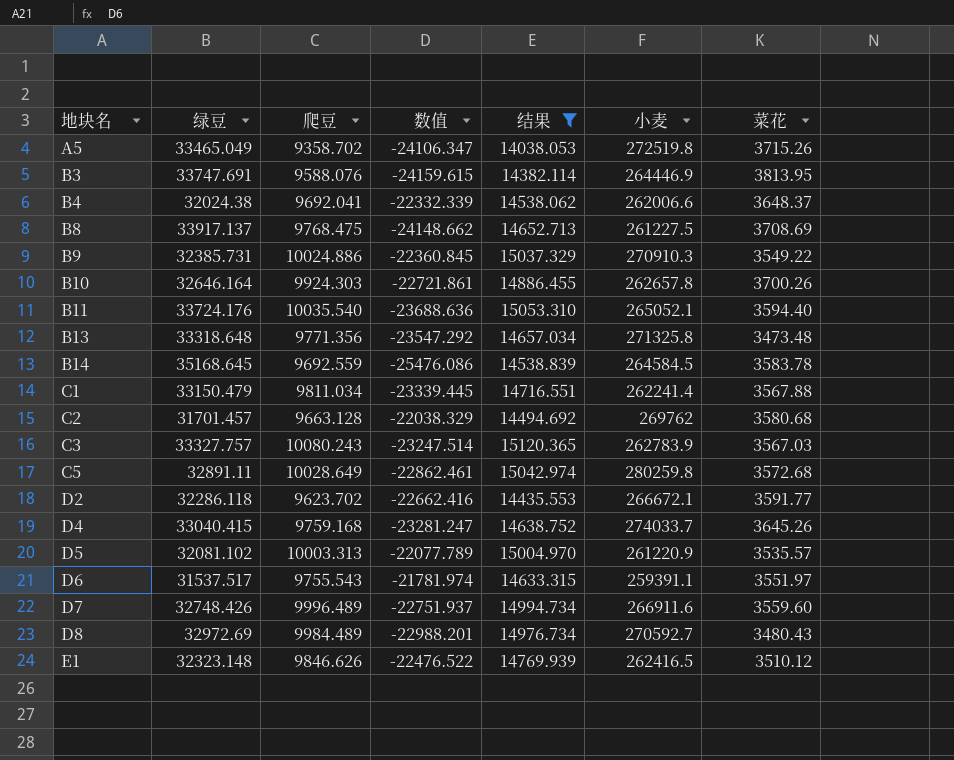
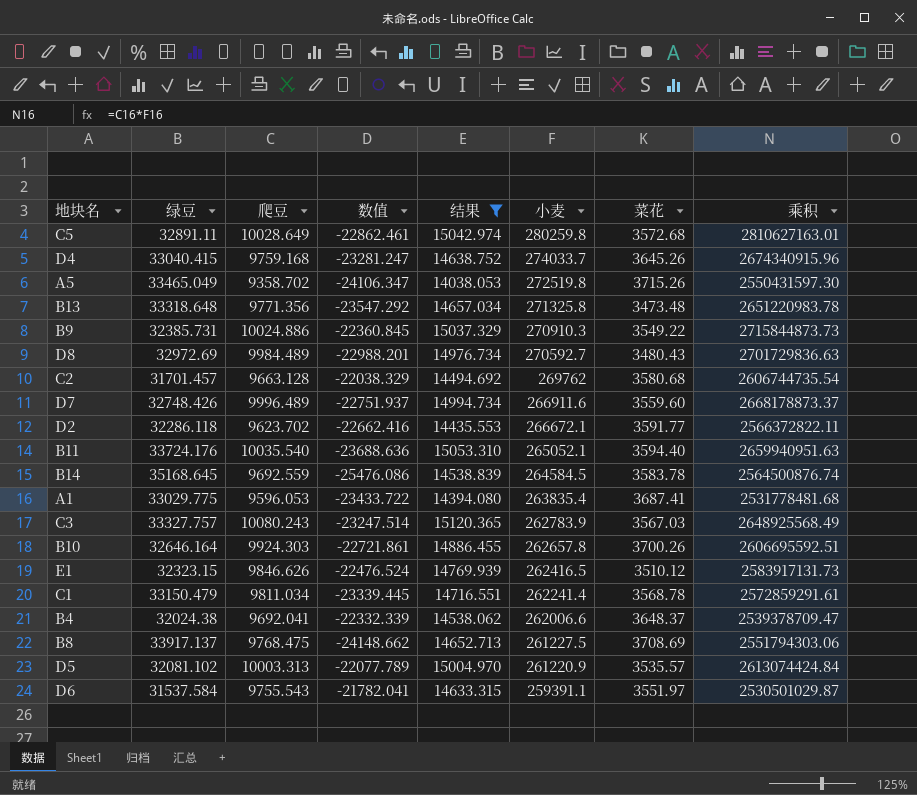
row order: 地块名 ascending -> 小麦 descending
column 乘积 | formula: none -> [爬豆] * [小麦]
row B3: 33747.691 | 9588.076 | -24159.615 | 14382.114 | 264446.9 | 3813.95 -> none
row A1: none -> 33029.775 | 9596.053 | -23433.722 | 14394.080 | 263835.4 | 3687.41 | 2531778481.68
E1 | 绿豆: 32323.148 -> 32323.15
E1 | 数值: -22476.522 -> -22476.524
C1 | 菜花: 3567.88 -> 3568.78
D6 | 绿豆: 31537.517 -> 31537.584
D6 | 数值: -21781.974 -> -21782.041

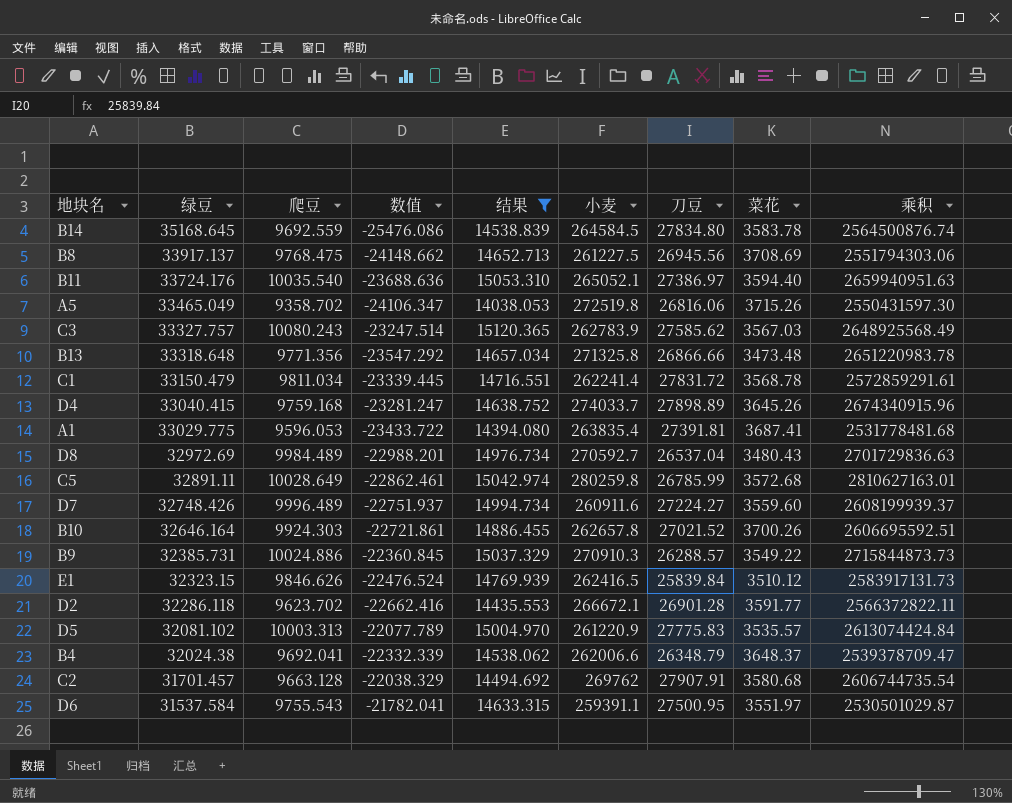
row order: 小麦 descending -> 绿豆 descending
column 刀豆 | position: none -> 7
D7 | 小麦: 266911.6 -> 260911.6
D7 | 乘积: 2668178873.37 -> 2608199939.37

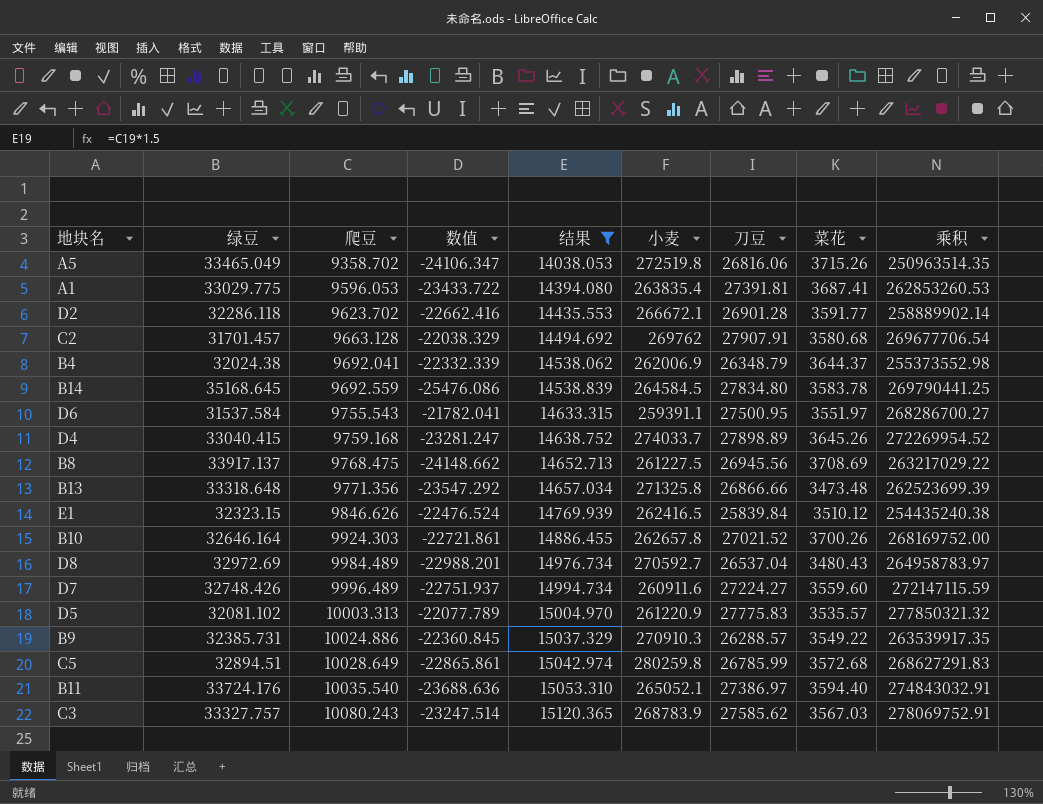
row order: 绿豆 descending -> 爬豆 ascending
column 乘积 | formula: [爬豆] * [小麦] -> [爬豆] * [刀豆]
row C1: 33150.479 | 9811.034 | -23339.445 | 14716.551 | 262241.4 | 27831.72 | 3568.78 | 2572859291.61 -> none
B4 | 小麦: 262006.6 -> 262006.9
B4 | 菜花: 3648.37 -> 3644.37
C5 | 绿豆: 32891.11 -> 32894.51
C5 | 数值: -22862.461 -> -22865.861
C3 | 小麦: 262783.9 -> 268783.9

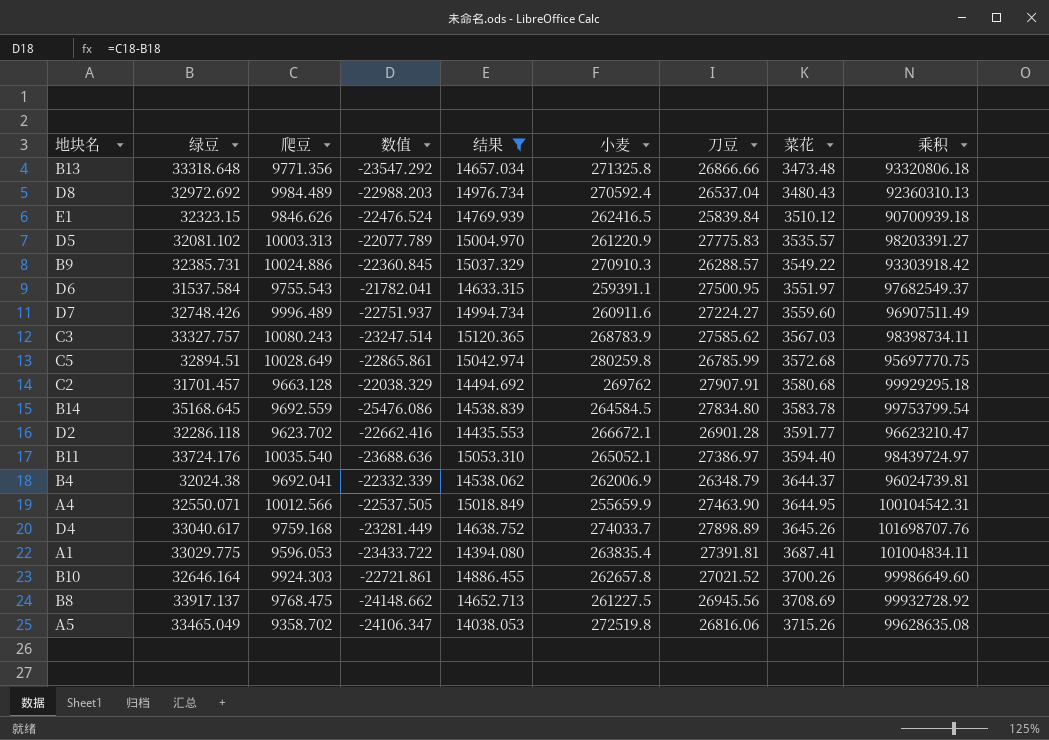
row order: 爬豆 ascending -> 菜花 ascending
column 乘积 | formula: [爬豆] * [刀豆] -> [刀豆] * [菜花]
D8 | 绿豆: 32972.69 -> 32972.692
D8 | 数值: -22988.201 -> -22988.203
D8 | 小麦: 270592.7 -> 270592.4
row A4: none -> 32550.071 | 10012.566 | -22537.505 | 15018.849 | 255659.9 | 27463.90 | 3644.95 | 100104542.31
D4 | 绿豆: 33040.415 -> 33040.617
D4 | 数值: -23281.247 -> -23281.449

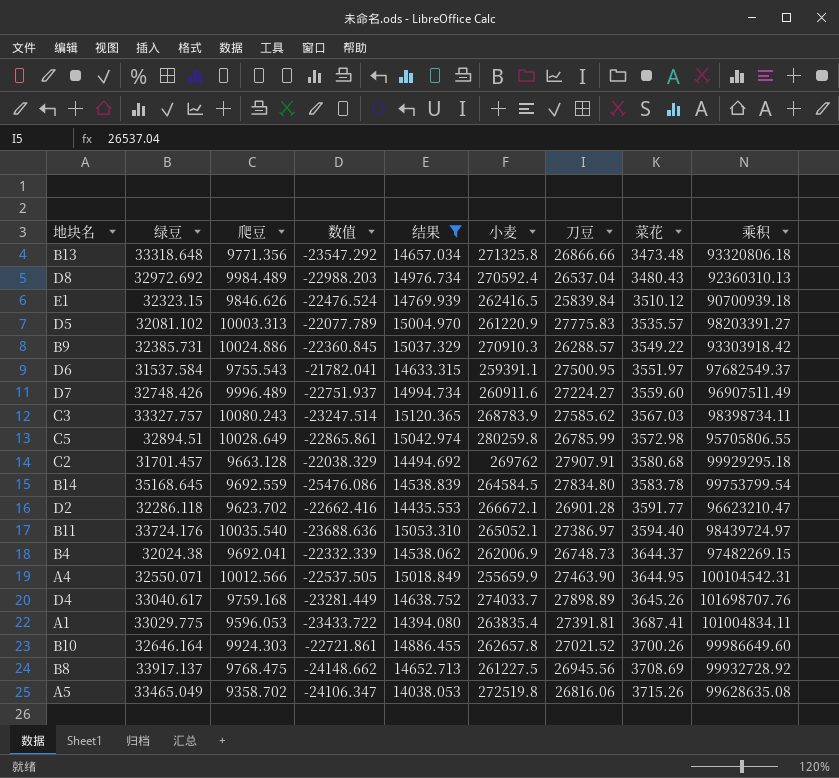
C5 | 菜花: 3572.68 -> 3572.98
C5 | 乘积: 95697770.75 -> 95705806.55
B4 | 刀豆: 26348.79 -> 26748.73
B4 | 乘积: 96024739.81 -> 97482269.15

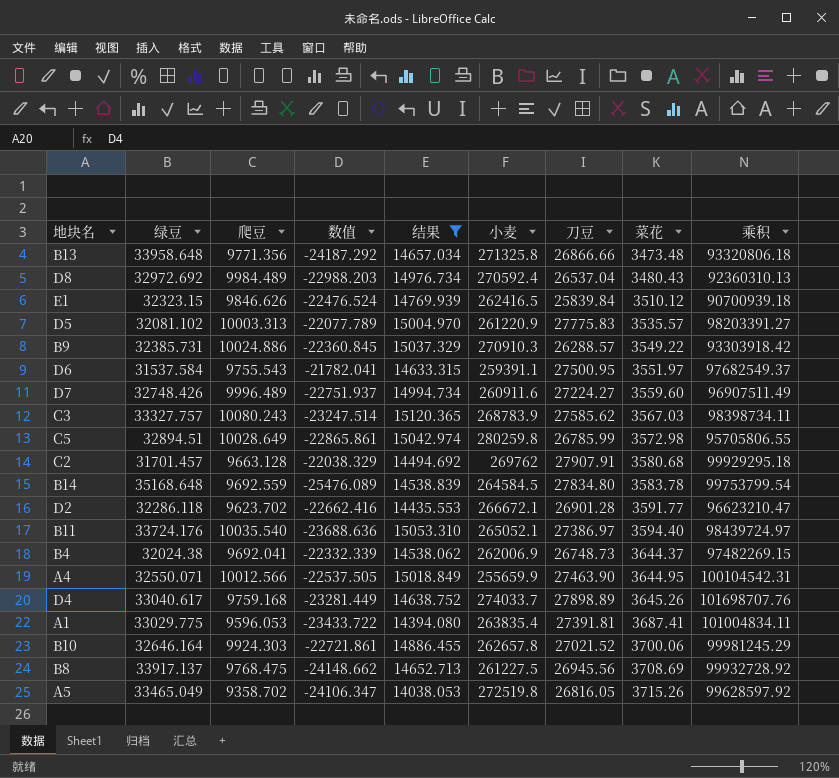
B13 | 绿豆: 33318.648 -> 33958.648
B13 | 数值: -23547.292 -> -24187.292
B14 | 绿豆: 35168.645 -> 35168.648
B14 | 数值: -25476.086 -> -25476.089
B10 | 菜花: 3700.26 -> 3700.06
B10 | 乘积: 99986649.60 -> 99981245.29
A5 | 刀豆: 26816.06 -> 26816.05
A5 | 乘积: 99628635.08 -> 99628597.92

